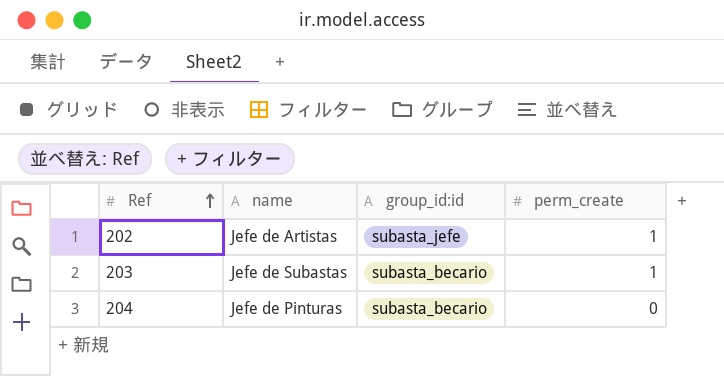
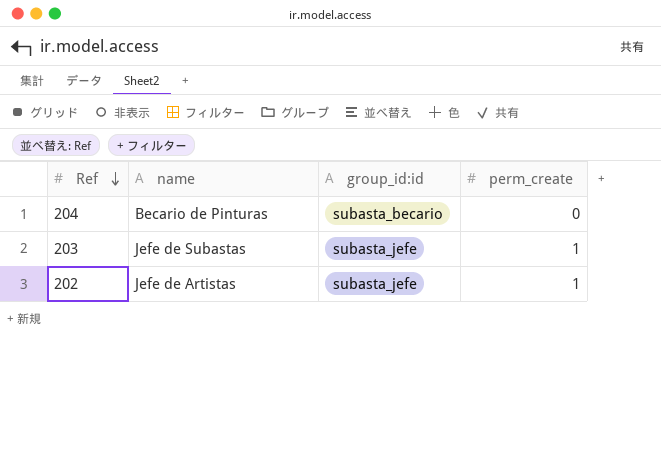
row order: Ref ascending -> Ref descending
204 | name: Jefe de Pinturas -> Becario de Pinturas
203 | group_id:id: subasta_becario -> subasta_jefe

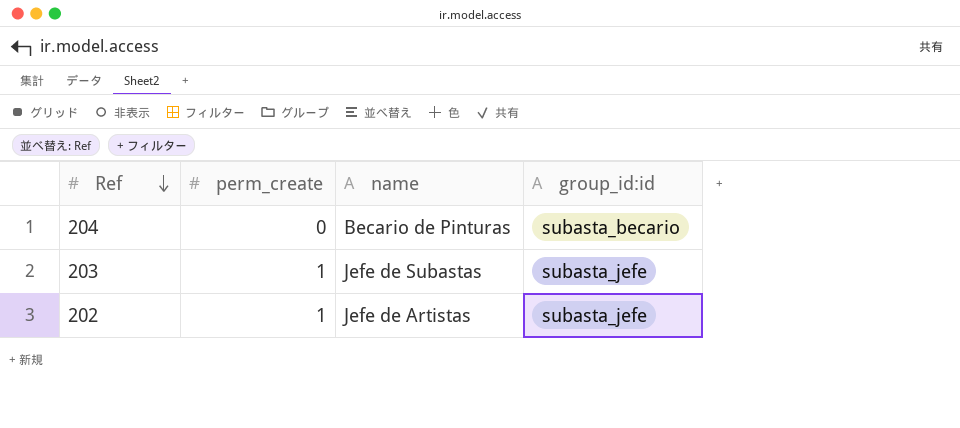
column perm_create | position: 4 -> 2

